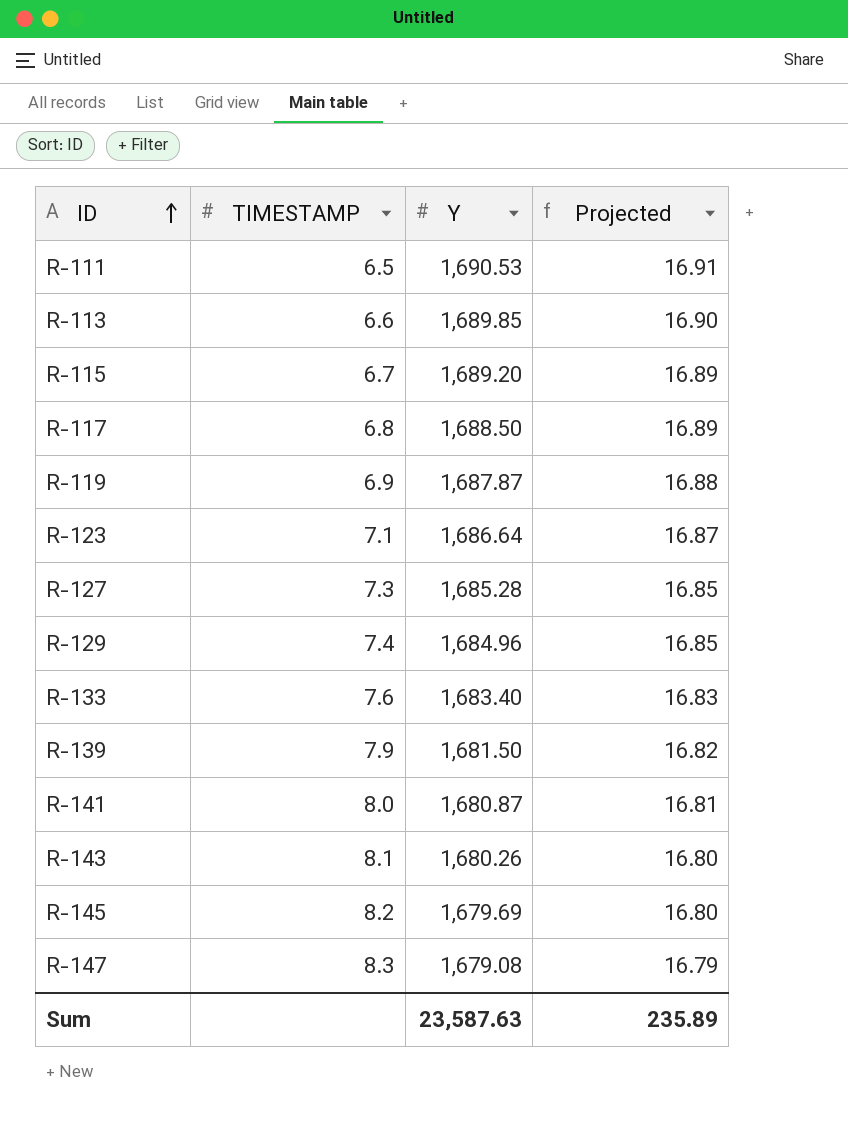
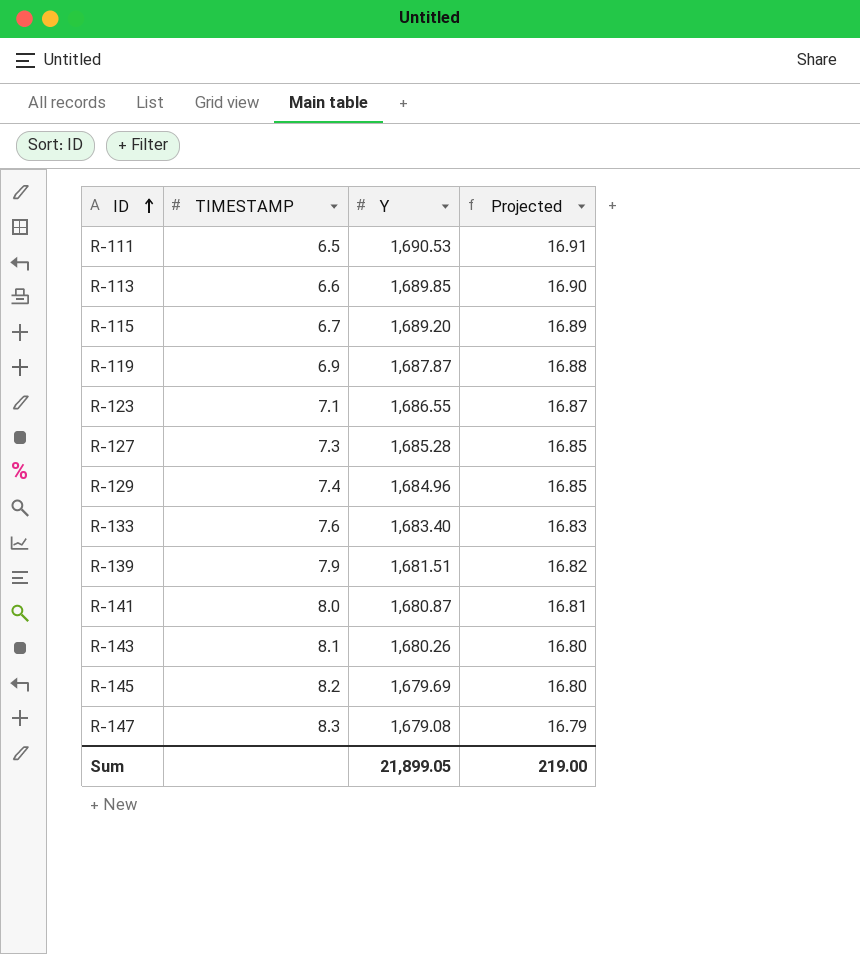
row R-117: 6.8 | 1,688.50 | 16.89 -> none
R-123 | Y: 1,686.64 -> 1,686.55
R-139 | Y: 1,681.50 -> 1,681.51
Sum | Y: 23,587.63 -> 21,899.05
Sum | Projected: 235.89 -> 219.00

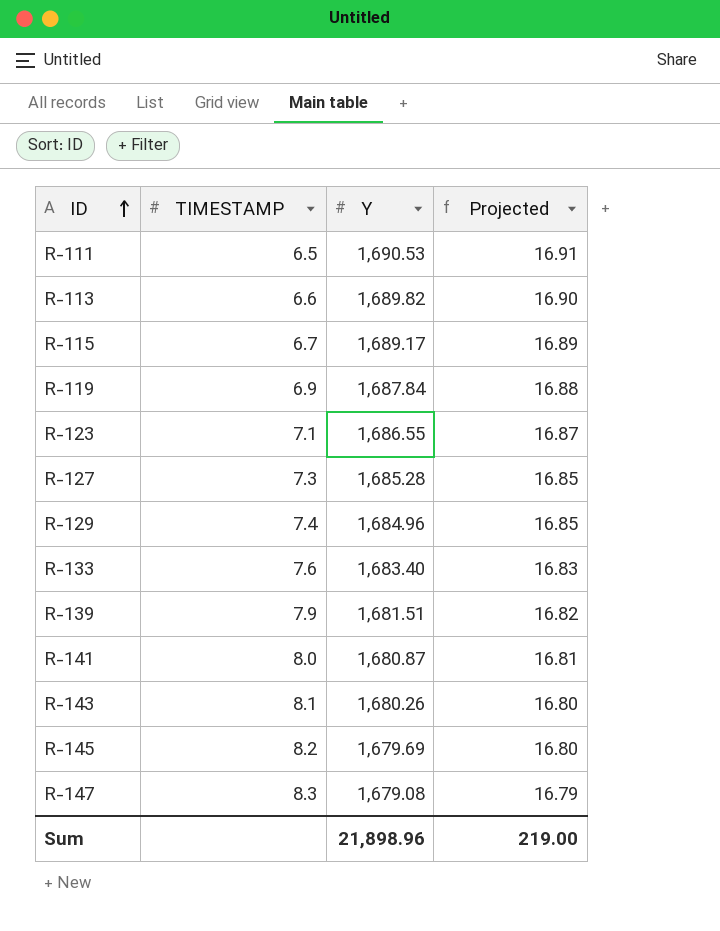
R-113 | Y: 1,689.85 -> 1,689.82
R-115 | Y: 1,689.20 -> 1,689.17
R-119 | Y: 1,687.87 -> 1,687.84
Sum | Y: 21,899.05 -> 21,898.96

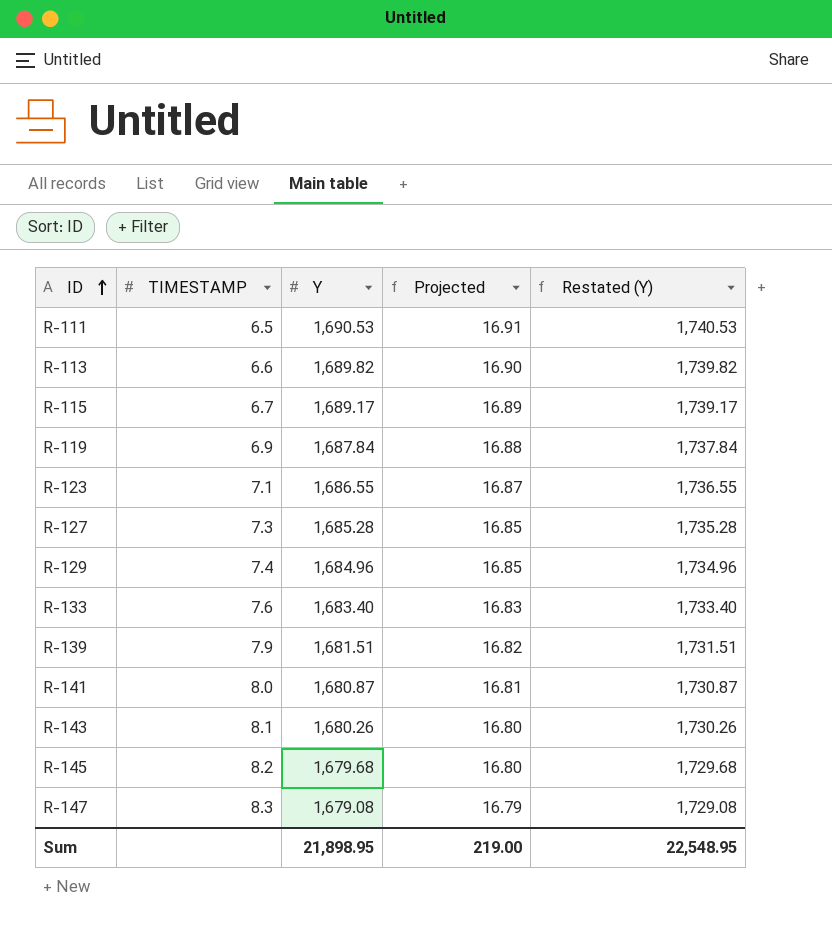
column Restated (Y) | formula: none -> [Y] + 50
R-145 | Y: 1,679.69 -> 1,679.68
Sum | Y: 21,898.96 -> 21,898.95

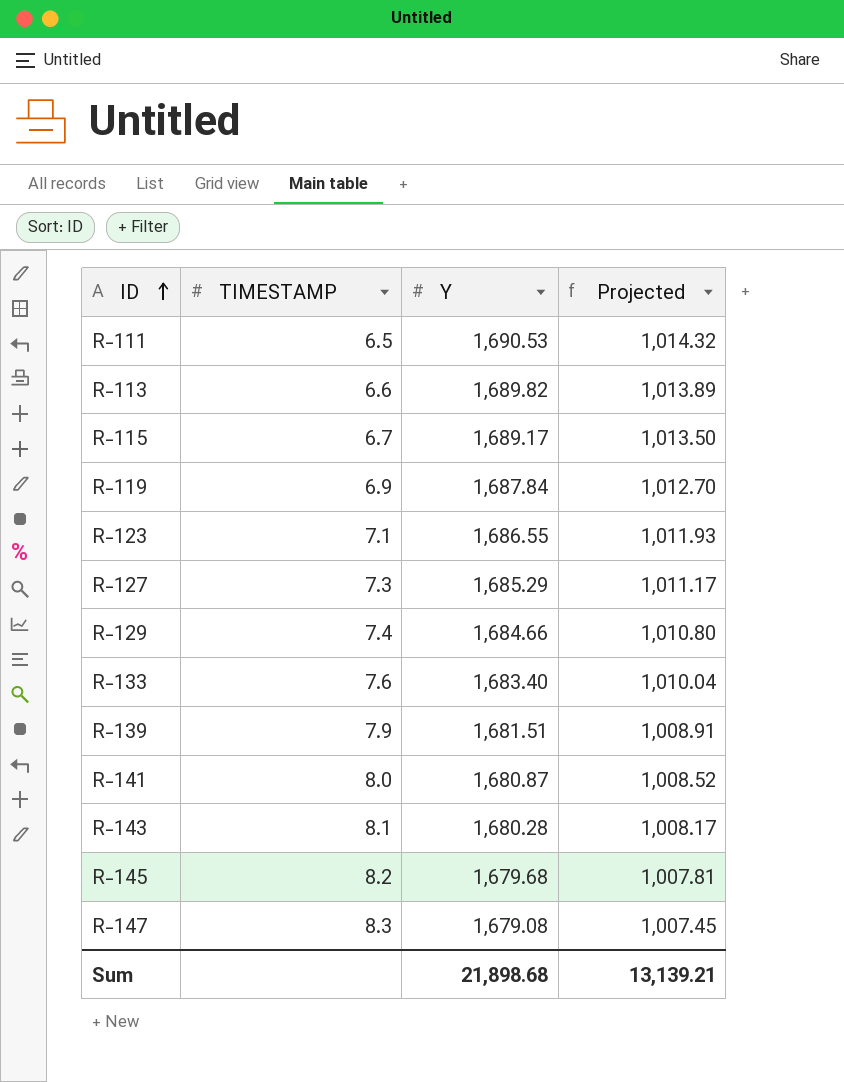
column Restated (Y) | formula: [Y] + 50 -> none
column Projected | formula: [Y] * 0.01 -> [Y] * 0.6
R-127 | Y: 1,685.28 -> 1,685.29
R-129 | Y: 1,684.96 -> 1,684.66
R-143 | Y: 1,680.26 -> 1,680.28
Sum | Y: 21,898.95 -> 21,898.68
Sum | Projected: 219.00 -> 13,139.21

